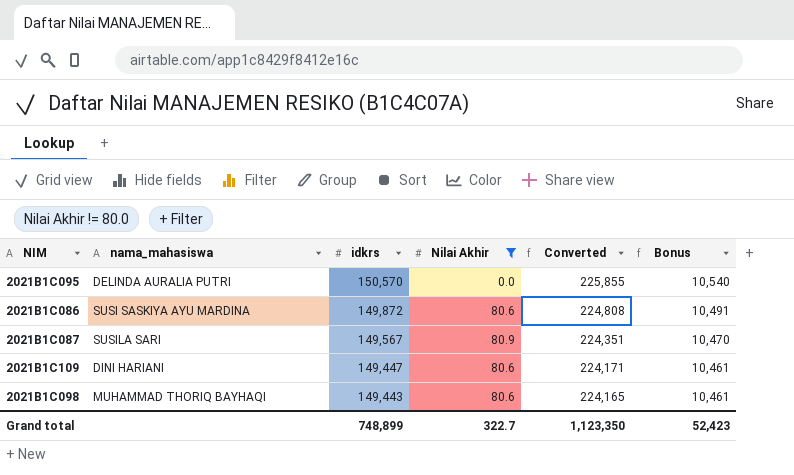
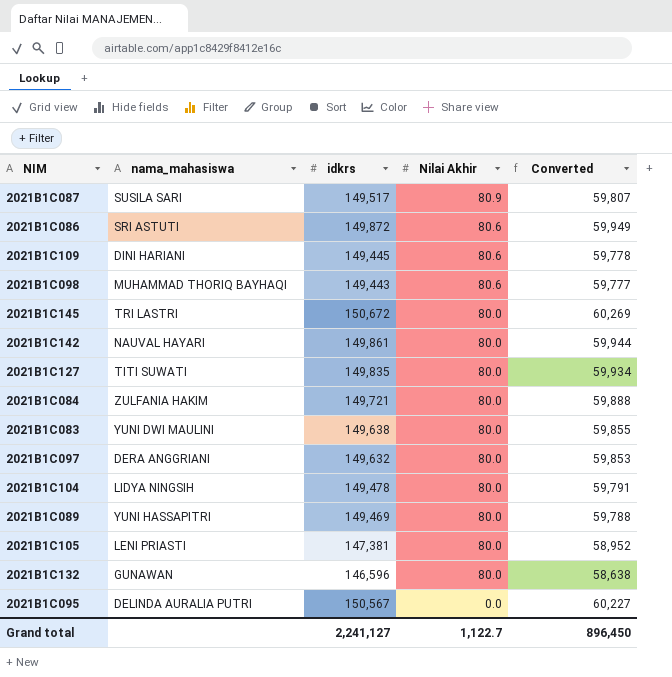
filter: Nilai Akhir != 80.0 -> none
row order: idkrs descending -> Nilai Akhir descending
column Bonus | formula: [idkrs] * 0.07 -> none
column Converted | formula: [idkrs] * 1.5 -> [idkrs] * 0.4
2021B1C087 | idkrs: 149,567 -> 149,517
2021B1C086 | nama_mahasiswa: SUSI SASKIYA AYU MARDINA -> SRI ASTUTI
2021B1C109 | idkrs: 149,447 -> 149,445
2021B1C095 | idkrs: 150,570 -> 150,567
Grand total | idkrs: 748,899 -> 2,241,127
Grand total | Nilai Akhir: 322.7 -> 1,122.7
Grand total | Converted: 1,123,350 -> 896,450

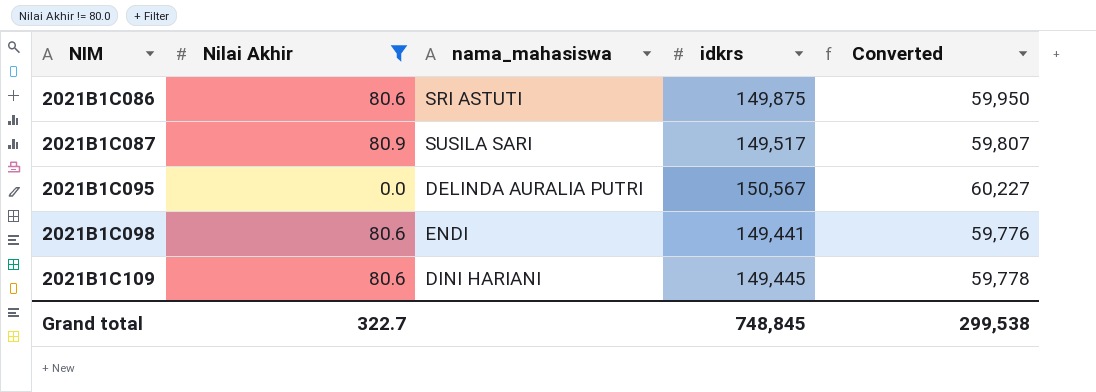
filter: none -> Nilai Akhir != 80.0
row order: Nilai Akhir descending -> NIM ascending
column Nilai Akhir | position: 4 -> 2
2021B1C086 | idkrs: 149,872 -> 149,875
2021B1C086 | Converted: 59,949 -> 59,950
2021B1C098 | nama_mahasiswa: MUHAMMAD THORIQ BAYHAQI -> ENDI
2021B1C098 | idkrs: 149,443 -> 149,441
2021B1C098 | Converted: 59,777 -> 59,776
Grand total | Nilai Akhir: 1,122.7 -> 322.7
Grand total | idkrs: 2,241,127 -> 748,845
Grand total | Converted: 896,450 -> 299,538

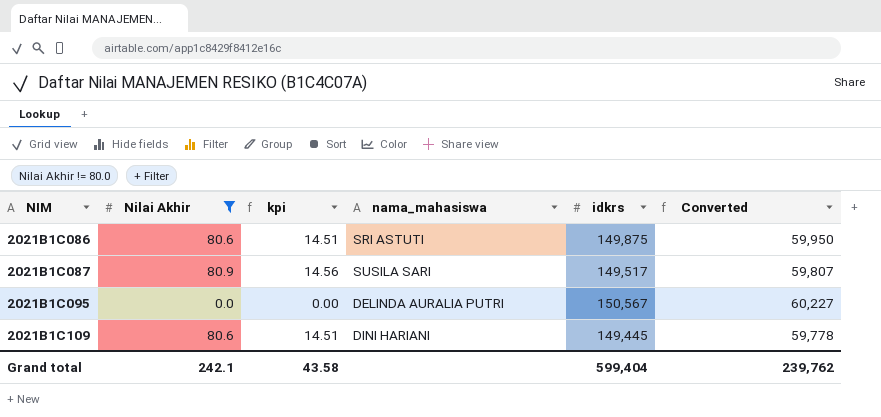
column kpi | formula: none -> [Nilai Akhir] * 0.18
row 2021B1C098: 80.6 | ENDI | 149,441 | 59,776 -> none
Grand total | Nilai Akhir: 322.7 -> 242.1
Grand total | idkrs: 748,845 -> 599,404
Grand total | Converted: 299,538 -> 239,762

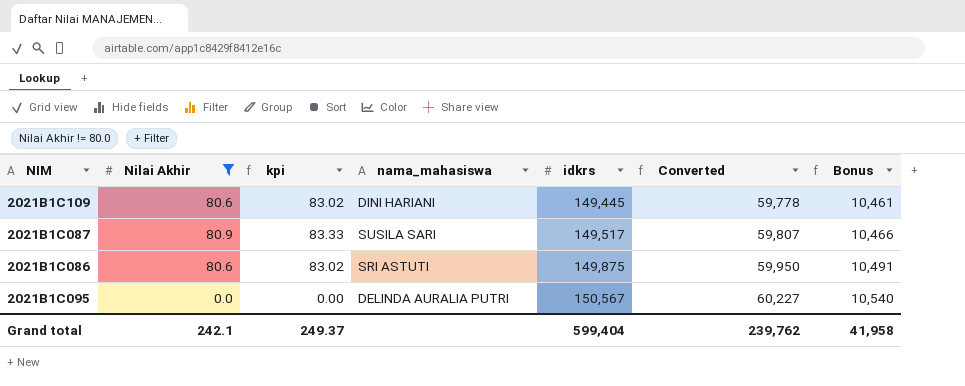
row order: NIM ascending -> idkrs ascending
column kpi | formula: [Nilai Akhir] * 0.18 -> [Nilai Akhir] * 1.03
column Bonus | formula: none -> [idkrs] * 0.07
Grand total | kpi: 43.58 -> 249.37

